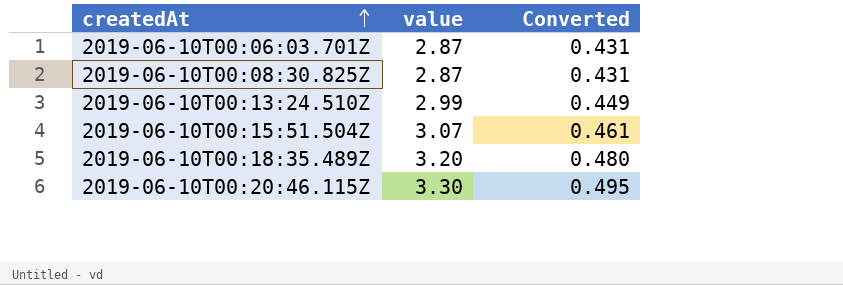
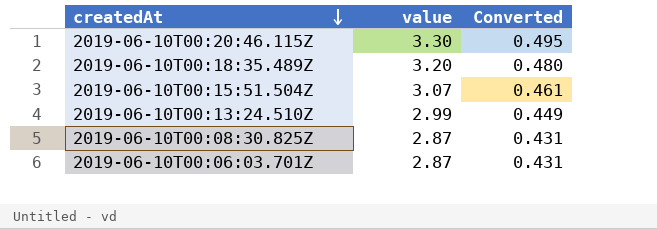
row order: createdAt ascending -> createdAt descending

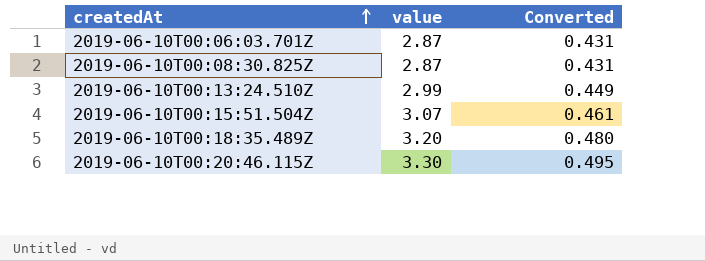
row order: createdAt descending -> createdAt ascending

